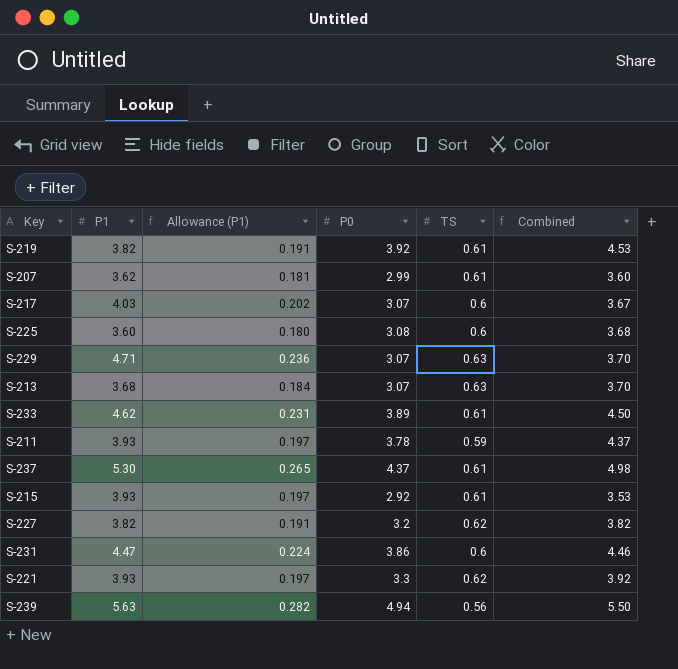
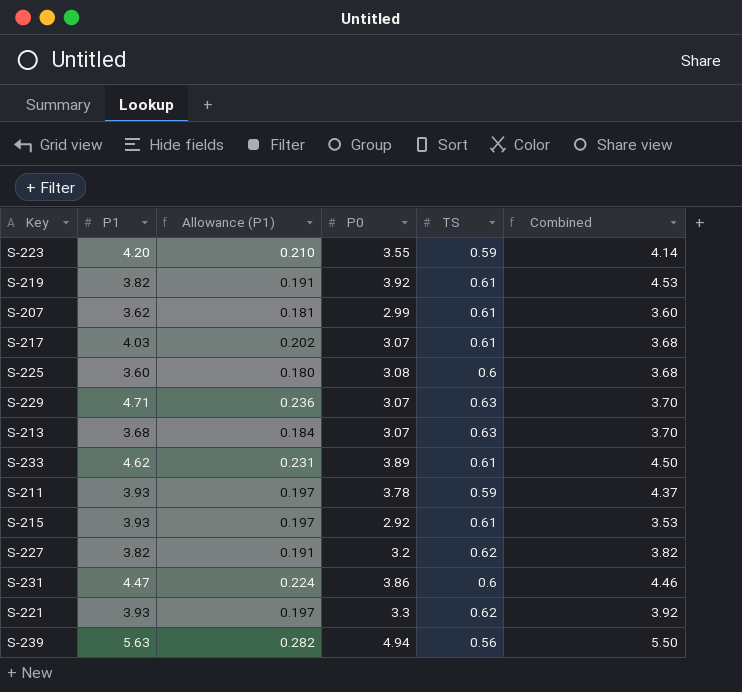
row S-237: 5.30 | 0.265 | 4.37 | 0.61 | 4.98 -> none
row S-223: none -> 4.20 | 0.210 | 3.55 | 0.59 | 4.14
S-217 | TS: 0.6 -> 0.61
S-217 | Combined: 3.67 -> 3.68

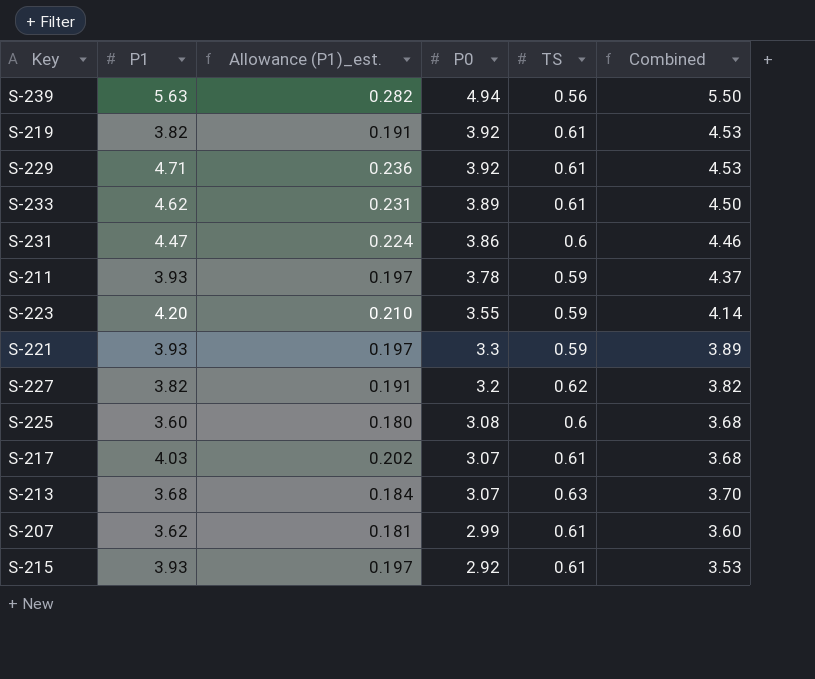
row order: none -> P0 descending
column name: Allowance (P1) -> Allowance (P1)_est.
S-229 | P0: 3.07 -> 3.92
S-229 | TS: 0.63 -> 0.61
S-229 | Combined: 3.70 -> 4.53
S-221 | TS: 0.62 -> 0.59
S-221 | Combined: 3.92 -> 3.89

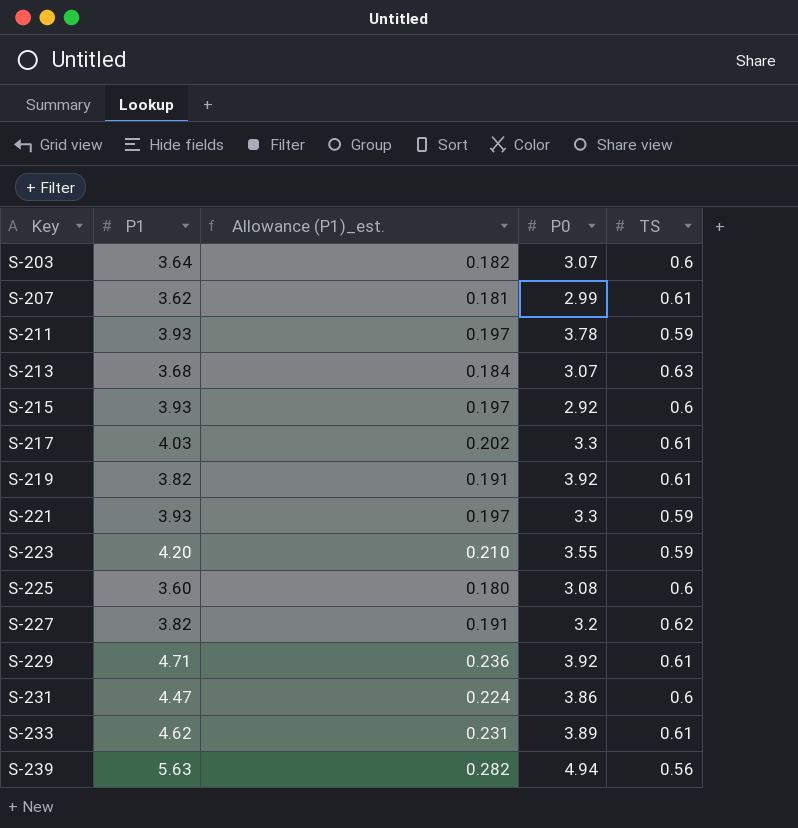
row order: P0 descending -> Key ascending
column Combined | formula: [P0] + [TS] -> none
row S-203: none -> 3.64 | 0.182 | 3.07 | 0.6
S-215 | TS: 0.61 -> 0.6
S-217 | P0: 3.07 -> 3.3

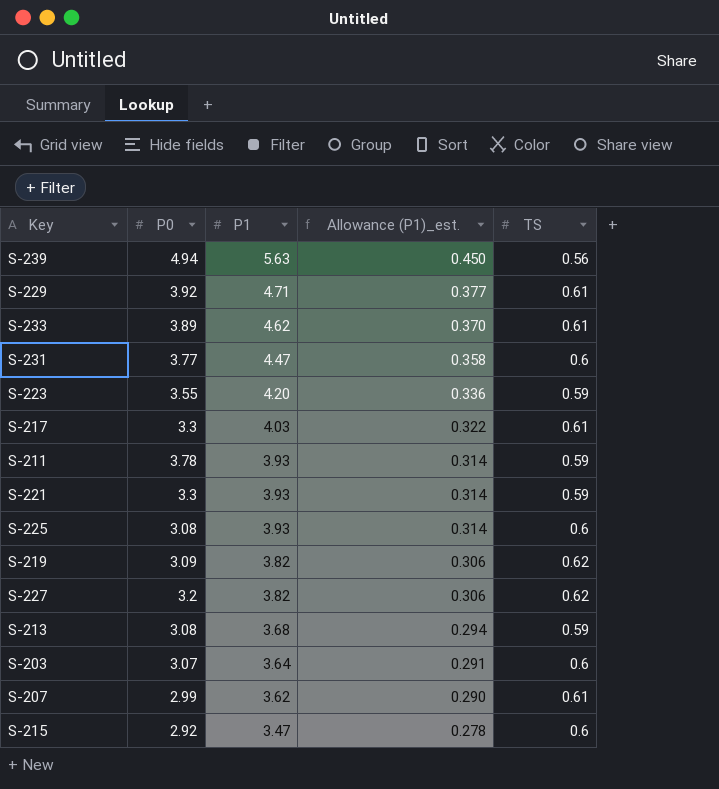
row order: Key ascending -> P1 descending
column P0 | position: 4 -> 2
column Allowance (P1)_est. | formula: [P1] * 0.05 -> [P1] * 0.08
S-231 | P0: 3.86 -> 3.77
S-225 | P1: 3.60 -> 3.93
S-219 | P0: 3.92 -> 3.09
S-219 | TS: 0.61 -> 0.62
S-213 | P0: 3.07 -> 3.08
S-213 | TS: 0.63 -> 0.59
S-215 | P1: 3.93 -> 3.47

